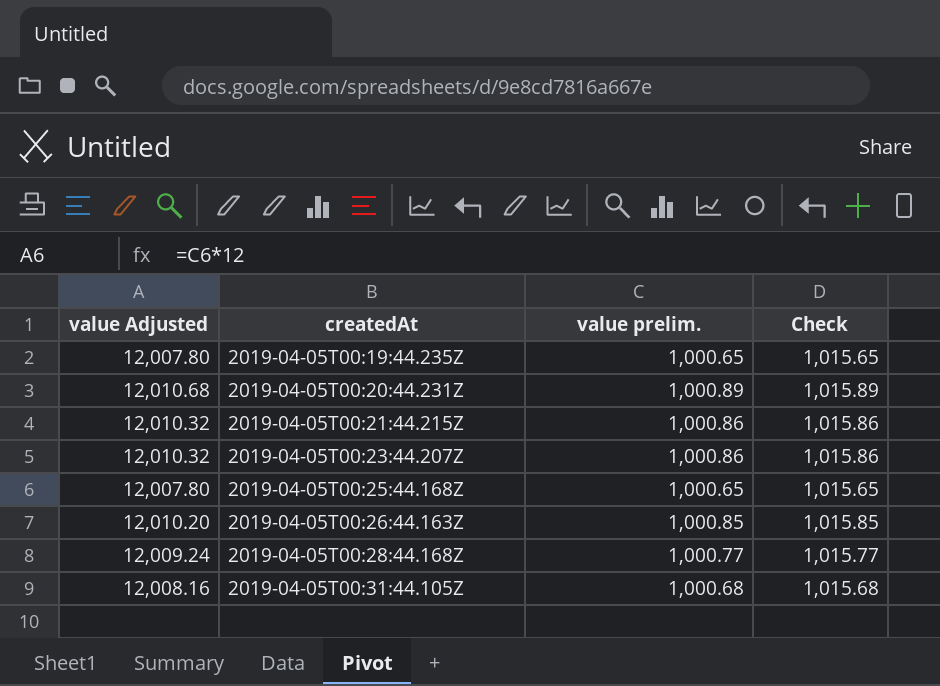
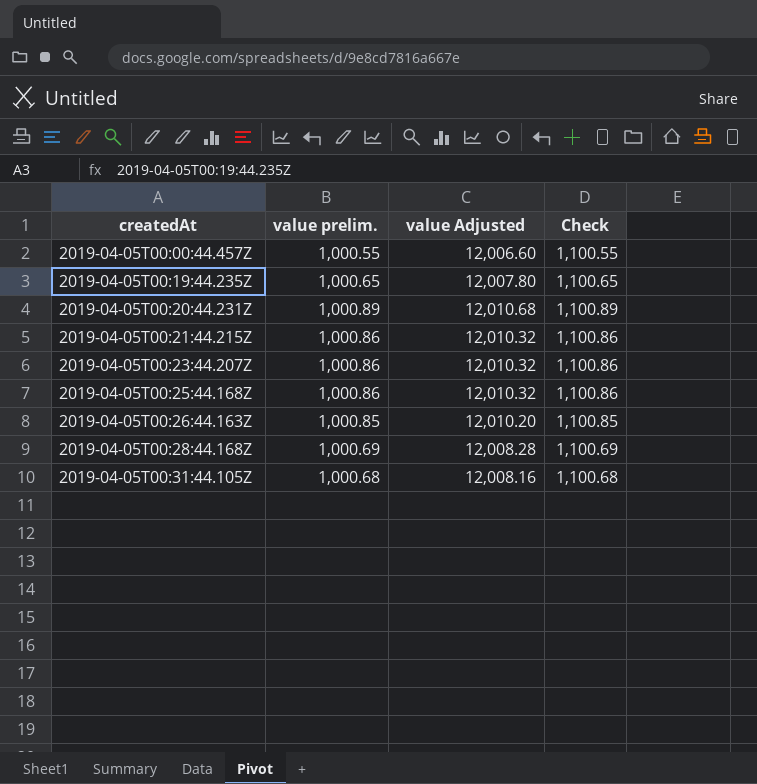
column value Adjusted | position: 1 -> 3
column Check | formula: [value prelim.] + 15 -> [value prelim.] + 100
row 2019-04-05T00:00:44.457Z: none -> 1,000.55 | 12,006.60 | 1,100.55
2019-04-05T00:25:44.168Z | value prelim.: 1,000.65 -> 1,000.86
2019-04-05T00:25:44.168Z | value Adjusted: 12,007.80 -> 12,010.32
2019-04-05T00:28:44.168Z | value prelim.: 1,000.77 -> 1,000.69
2019-04-05T00:28:44.168Z | value Adjusted: 12,009.24 -> 12,008.28

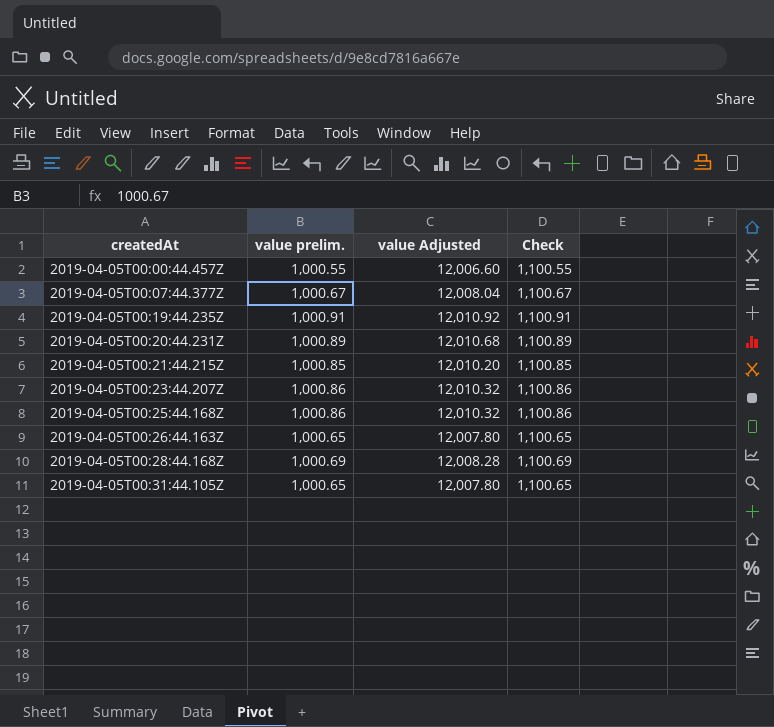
row 2019-04-05T00:07:44.377Z: none -> 1,000.67 | 12,008.04 | 1,100.67
2019-04-05T00:19:44.235Z | value prelim.: 1,000.65 -> 1,000.91
2019-04-05T00:19:44.235Z | value Adjusted: 12,007.80 -> 12,010.92
2019-04-05T00:19:44.235Z | Check: 1,100.65 -> 1,100.91
2019-04-05T00:21:44.215Z | value prelim.: 1,000.86 -> 1,000.85
2019-04-05T00:21:44.215Z | value Adjusted: 12,010.32 -> 12,010.20
2019-04-05T00:21:44.215Z | Check: 1,100.86 -> 1,100.85
2019-04-05T00:26:44.163Z | value prelim.: 1,000.85 -> 1,000.65
2019-04-05T00:26:44.163Z | value Adjusted: 12,010.20 -> 12,007.80
2019-04-05T00:26:44.163Z | Check: 1,100.85 -> 1,100.65
2019-04-05T00:31:44.105Z | value prelim.: 1,000.68 -> 1,000.65
2019-04-05T00:31:44.105Z | value Adjusted: 12,008.16 -> 12,007.80
2019-04-05T00:31:44.105Z | Check: 1,100.68 -> 1,100.65

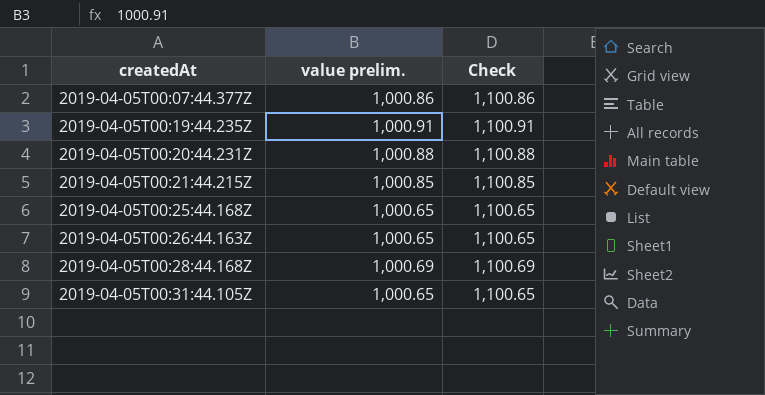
column value Adjusted | formula: [value prelim.] * 12 -> none
row 2019-04-05T00:00:44.457Z: 1,000.55 | 12,006.60 | 1,100.55 -> none
row 2019-04-05T00:23:44.207Z: 1,000.86 | 12,010.32 | 1,100.86 -> none
2019-04-05T00:07:44.377Z | value prelim.: 1,000.67 -> 1,000.86
2019-04-05T00:07:44.377Z | Check: 1,100.67 -> 1,100.86
2019-04-05T00:20:44.231Z | value prelim.: 1,000.89 -> 1,000.88
2019-04-05T00:20:44.231Z | Check: 1,100.89 -> 1,100.88
2019-04-05T00:25:44.168Z | value prelim.: 1,000.86 -> 1,000.65
2019-04-05T00:25:44.168Z | Check: 1,100.86 -> 1,100.65

